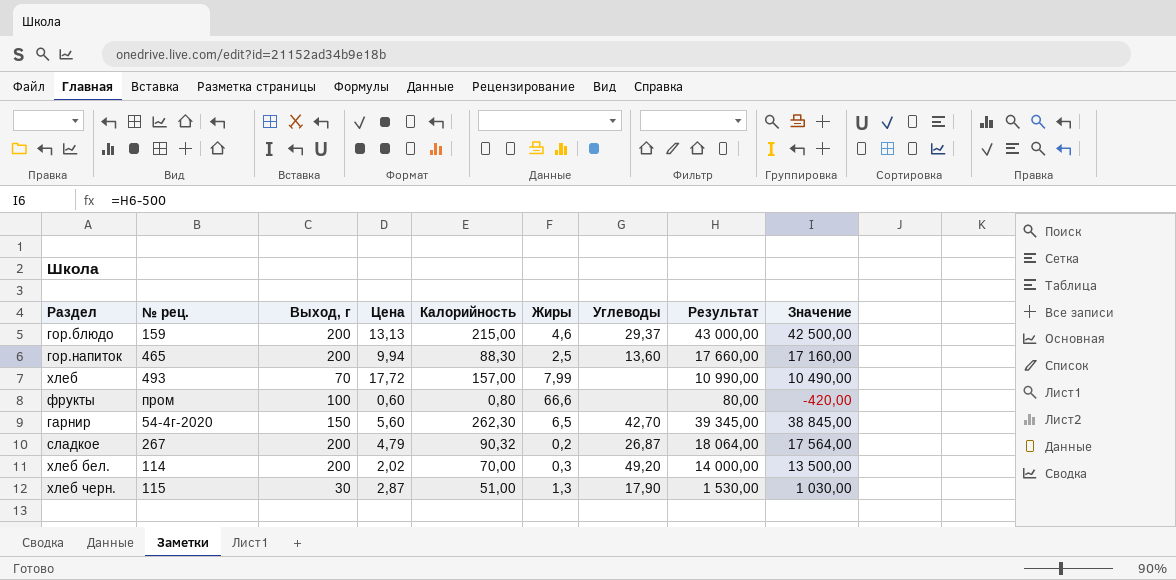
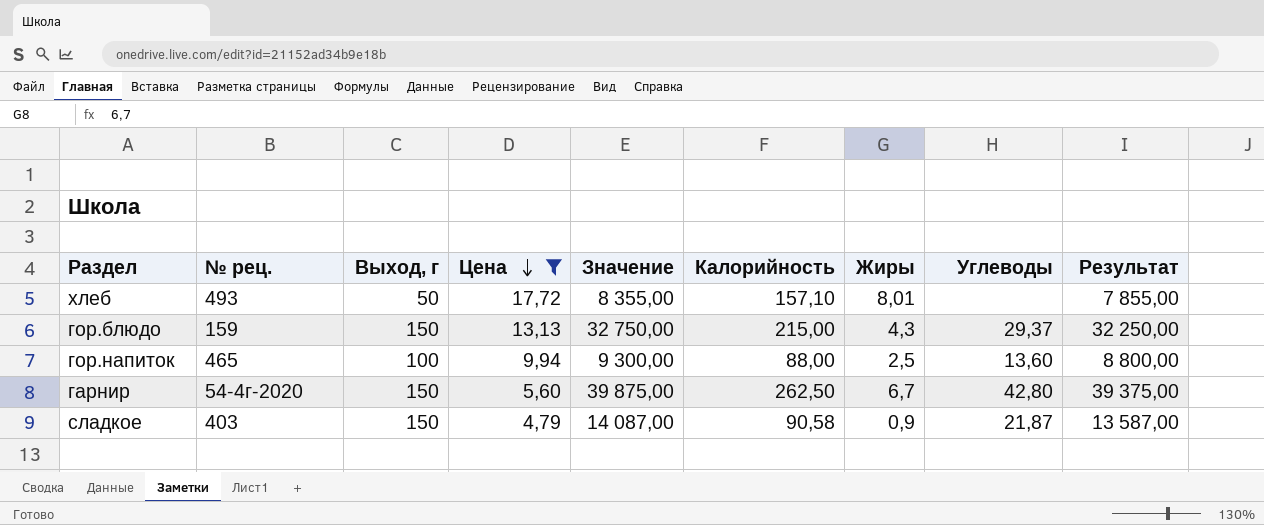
filter: none -> Цена >= 4,79
row order: none -> Цена descending
column Значение | formula: [Результат] - 500 -> [Результат] + 500
column Значение | position: 9 -> 5
хлеб | Выход, г: 70 -> 50
хлеб | Калорийность: 157,00 -> 157,10
хлеб | Жиры: 7,99 -> 8,01
хлеб | Результат: 10 990,00 -> 7 855,00
гор.блюдо | Выход, г: 200 -> 150
гор.блюдо | Жиры: 4,6 -> 4,3
гор.блюдо | Результат: 43 000,00 -> 32 250,00
гор.напиток | Выход, г: 200 -> 100
гор.напиток | Калорийность: 88,30 -> 88,00
гор.напиток | Результат: 17 660,00 -> 8 800,00
гарнир | Калорийность: 262,30 -> 262,50
гарнир | Жиры: 6,5 -> 6,7
гарнир | Углеводы: 42,70 -> 42,80
гарнир | Результат: 39 345,00 -> 39 375,00
сладкое | № рец.: 267 -> 403
сладкое | Выход, г: 200 -> 150
сладкое | Калорийность: 90,32 -> 90,58
сладкое | Жиры: 0,2 -> 0,9
сладкое | Углеводы: 26,87 -> 21,87
сладкое | Результат: 18 064,00 -> 13 587,00

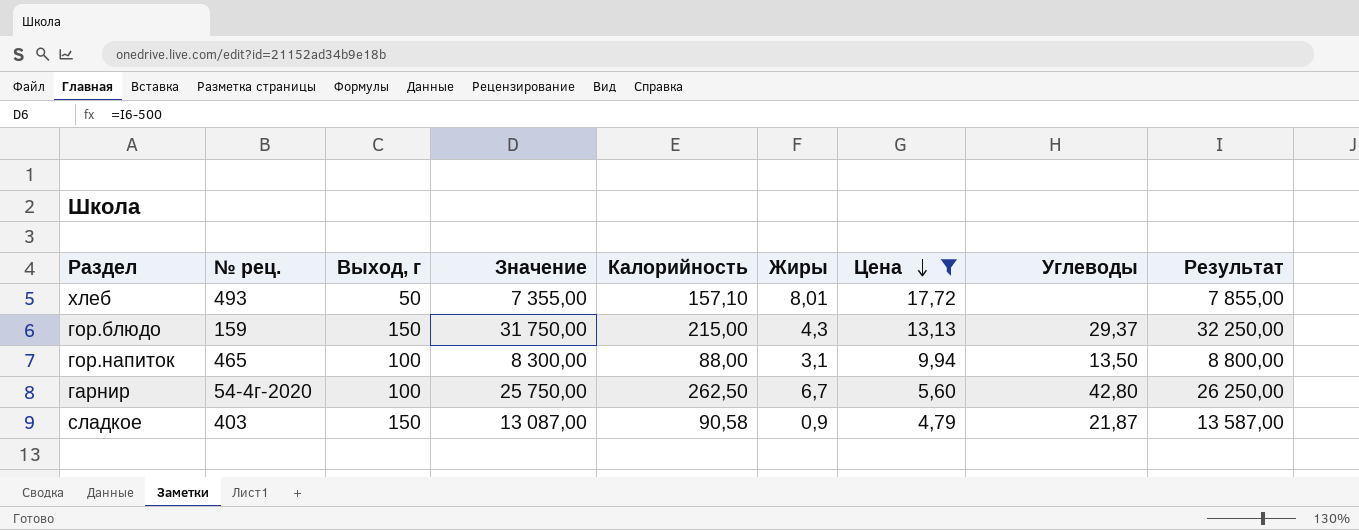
column Значение | formula: [Результат] + 500 -> [Результат] - 500
column Цена | position: 4 -> 7
гор.напиток | Жиры: 2,5 -> 3,1
гор.напиток | Углеводы: 13,60 -> 13,50
гарнир | Выход, г: 150 -> 100
гарнир | Результат: 39 375,00 -> 26 250,00

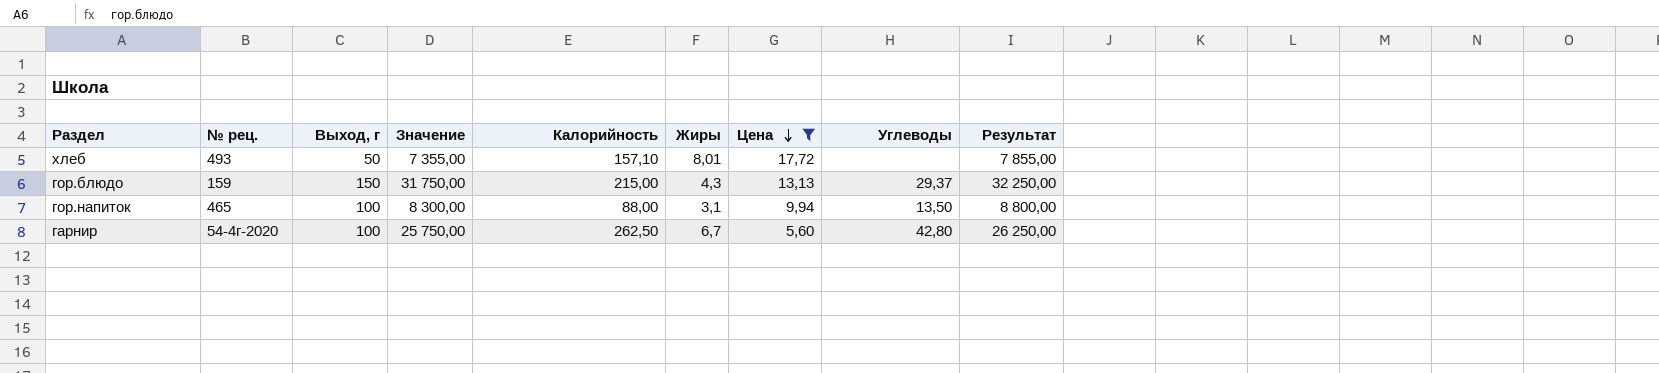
row сладкое: 403 | 150 | 13 087,00 | 90,58 | 0,9 | 4,79 | 21,87 | 13 587,00 -> none

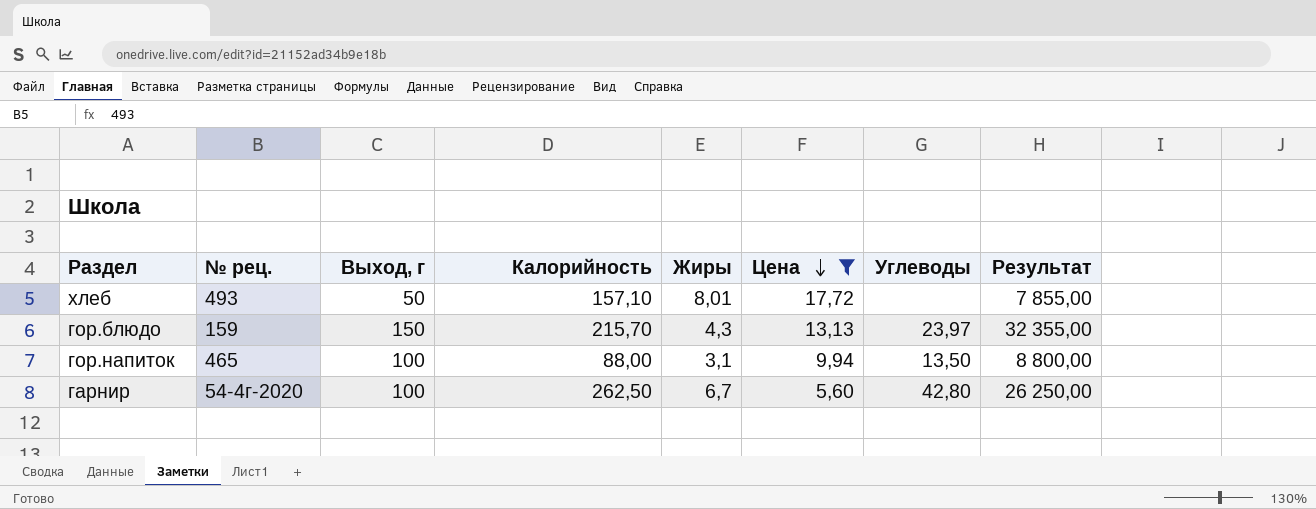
column Значение | formula: [Результат] - 500 -> none
гор.блюдо | Калорийность: 215,00 -> 215,70
гор.блюдо | Углеводы: 29,37 -> 23,97
гор.блюдо | Результат: 32 250,00 -> 32 355,00

